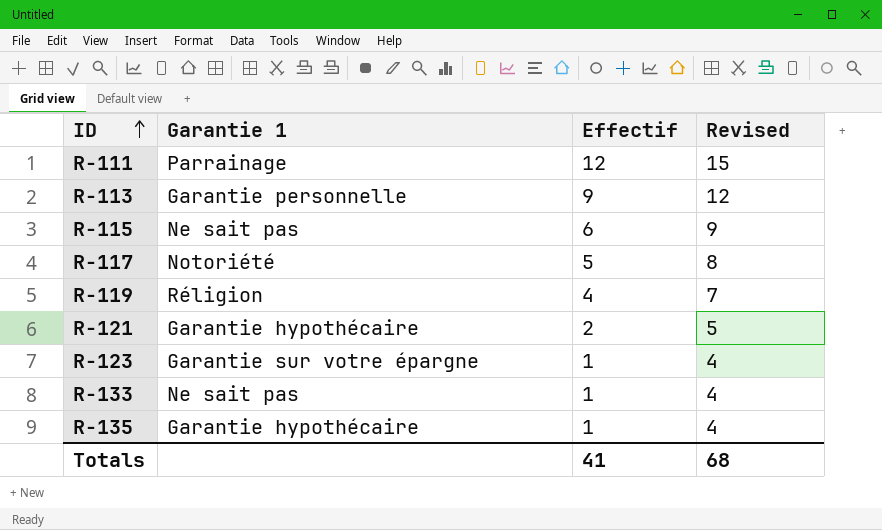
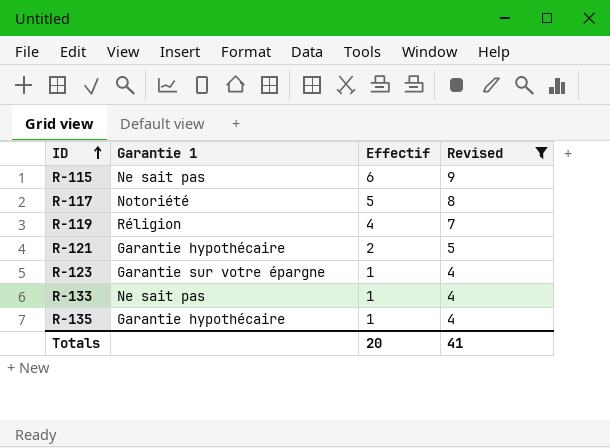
filter: none -> Revised <= 9
Totals | Effectif: 41 -> 20
Totals | Revised: 68 -> 41

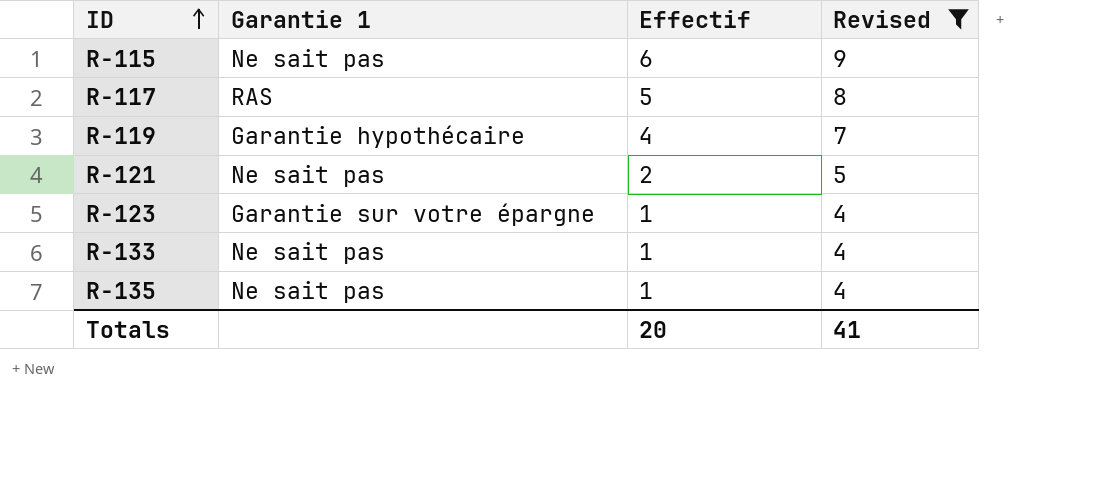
R-117 | Garantie 1: Notoriété -> RAS
R-119 | Garantie 1: Réligion -> Garantie hypothécaire
R-121 | Garantie 1: Garantie hypothécaire -> Ne sait pas
R-135 | Garantie 1: Garantie hypothécaire -> Ne sait pas

